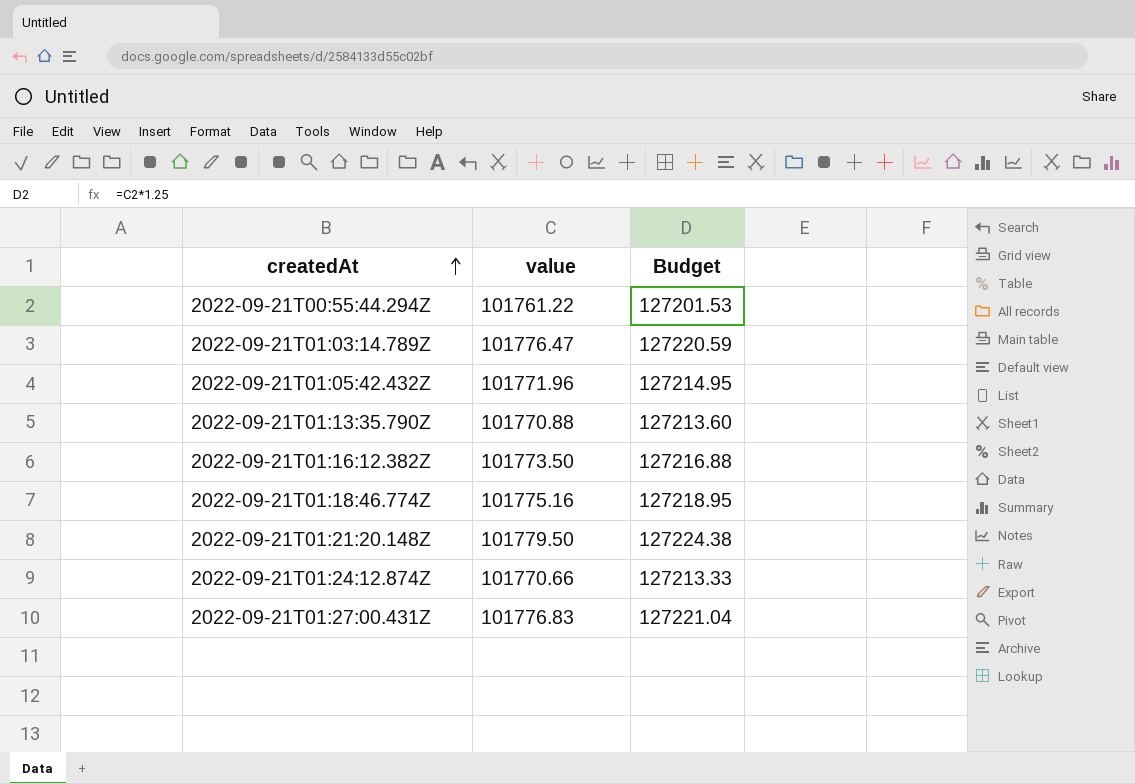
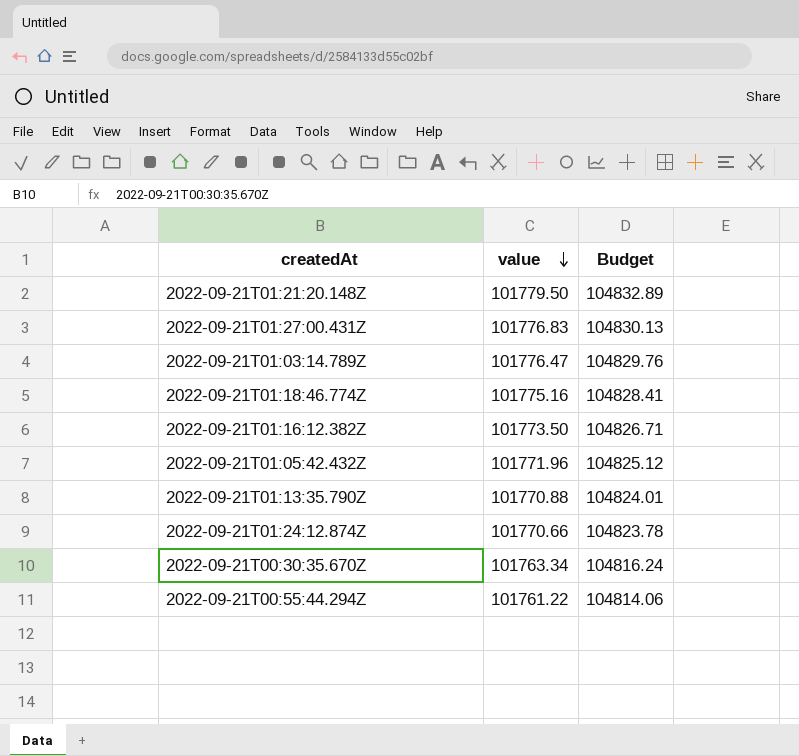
row order: createdAt ascending -> value descending
column Budget | formula: [value] * 1.25 -> [value] * 1.03
row 2022-09-21T00:30:35.670Z: none -> 101763.34 | 104816.24

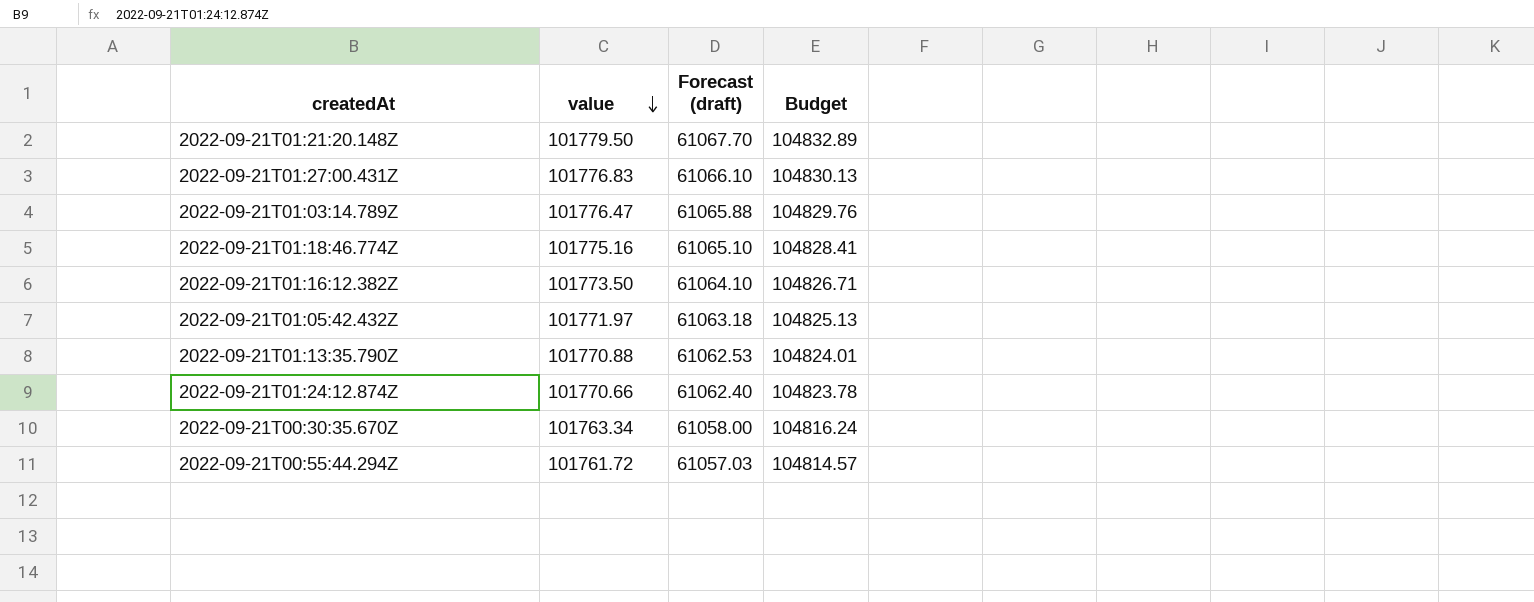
column Forecast (draft) | formula: none -> [value] * 0.6
2022-09-21T01:05:42.432Z | value: 101771.96 -> 101771.97
2022-09-21T01:05:42.432Z | Budget: 104825.12 -> 104825.13
2022-09-21T00:55:44.294Z | value: 101761.22 -> 101761.72
2022-09-21T00:55:44.294Z | Budget: 104814.06 -> 104814.57

